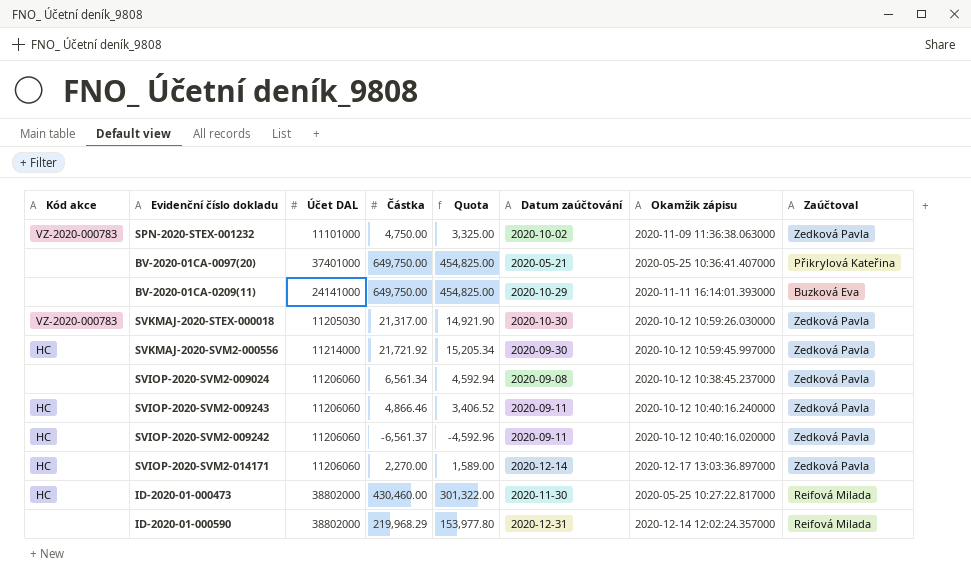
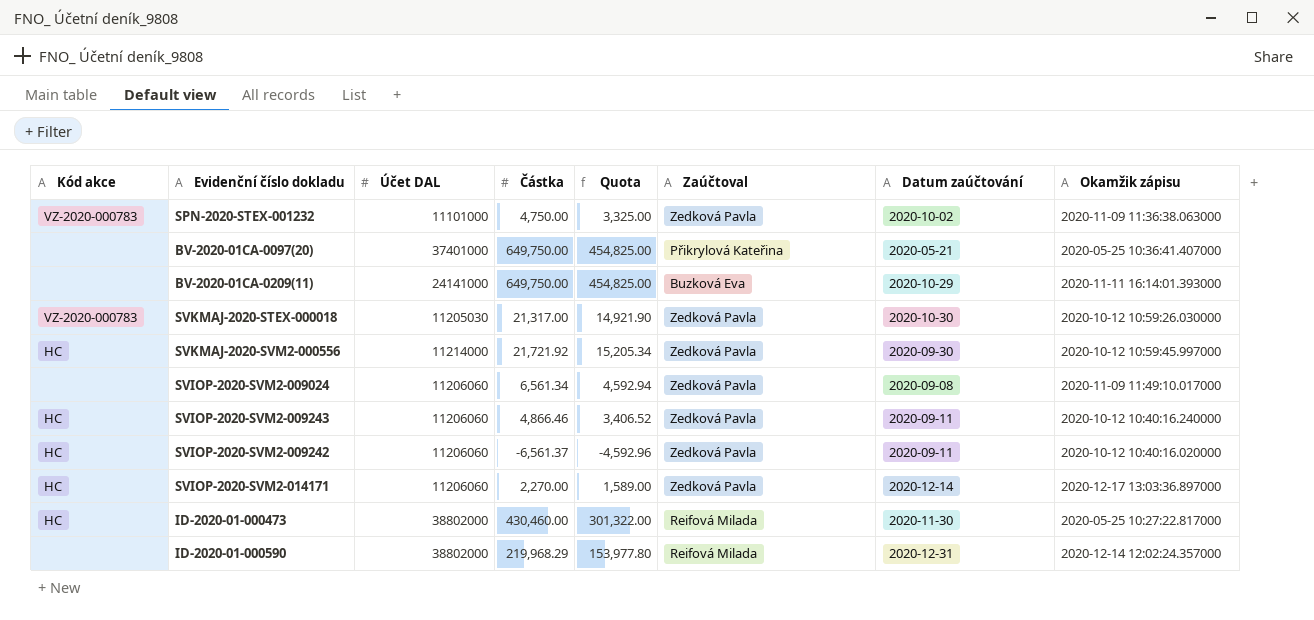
column Zaúčtoval | position: 8 -> 6
SVIOP-2020-SVM2-009024 | Okamžik zápisu: 2020-10-12 10:38:45.237000 -> 2020-11-09 11:49:10.017000

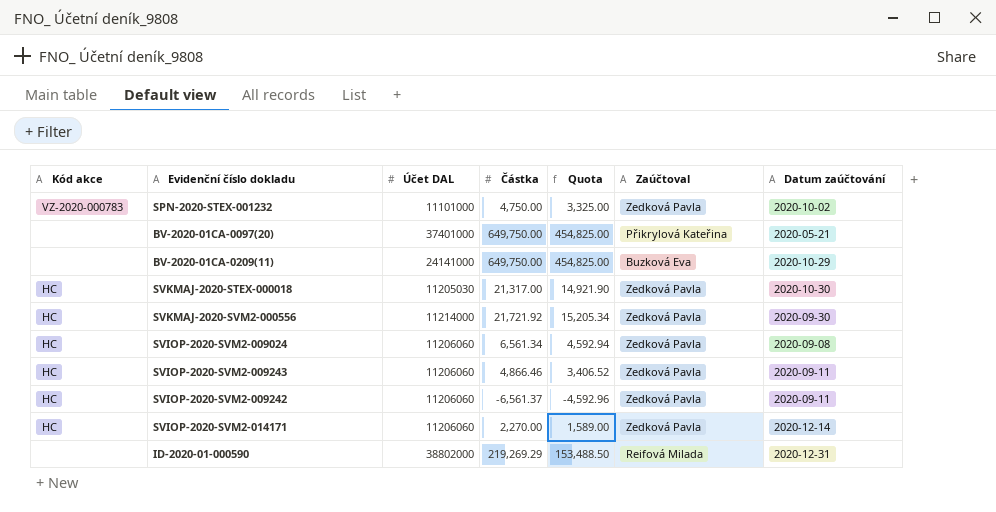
column Okamžik zápisu | position: 8 -> none
row ID-2020-01-000473: HC | 38802000 | 430,460.00 | 301,322.00 | Reifová Milada | 2020-11-30 | 2020-05-25 10:27:22.817000 -> none
SVKMAJ-2020-STEX-000018 | Kód akce: VZ-2020-000783 -> HC
SVIOP-2020-SVM2-009024 | Kód akce: none -> HC
ID-2020-01-000590 | Částka: 219,968.29 -> 219,269.29
ID-2020-01-000590 | Quota: 153,977.80 -> 153,488.50

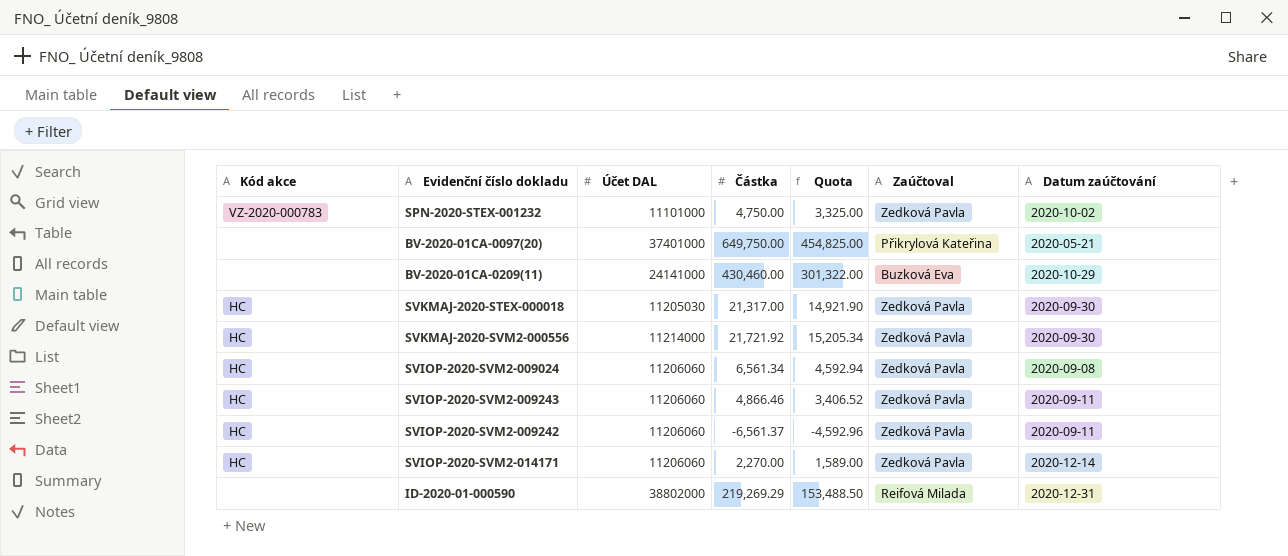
BV-2020-01CA-0209(11) | Částka: 649,750.00 -> 430,460.00
BV-2020-01CA-0209(11) | Quota: 454,825.00 -> 301,322.00
SVKMAJ-2020-STEX-000018 | Datum zaúčtování: 2020-10-30 -> 2020-09-30

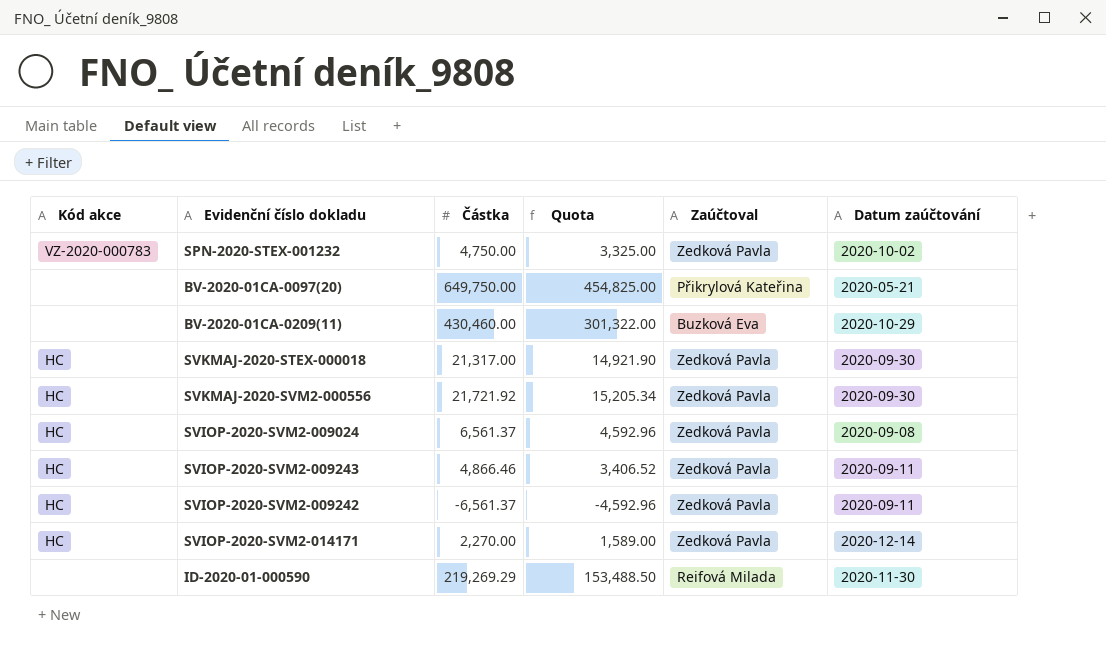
column Účet DAL | position: 3 -> none
SVIOP-2020-SVM2-009024 | Částka: 6,561.34 -> 6,561.37
SVIOP-2020-SVM2-009024 | Quota: 4,592.94 -> 4,592.96
ID-2020-01-000590 | Datum zaúčtování: 2020-12-31 -> 2020-11-30

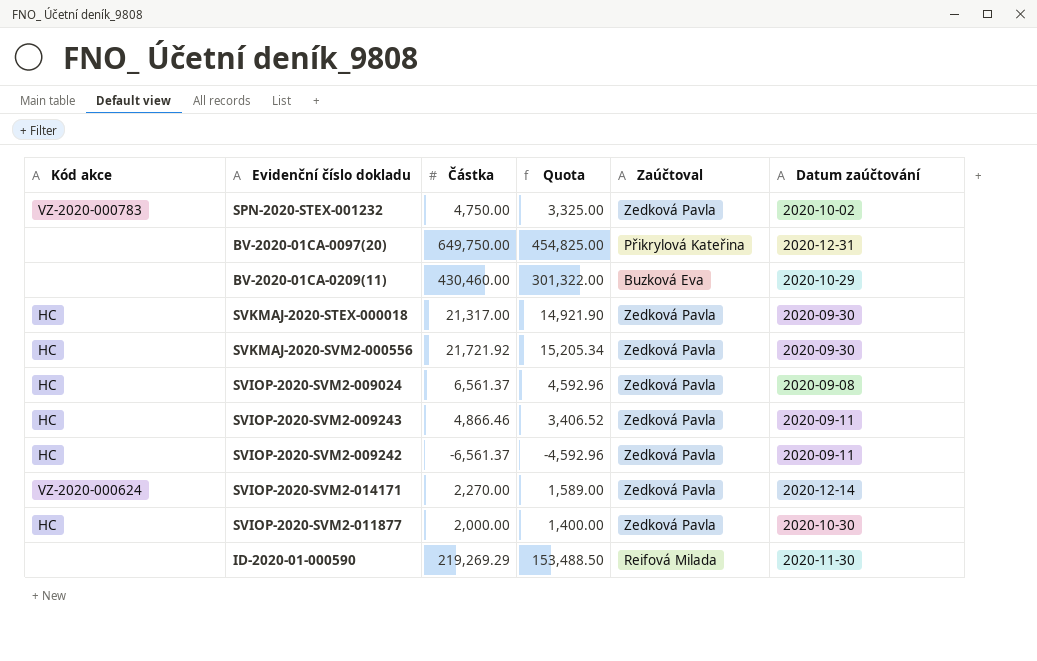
BV-2020-01CA-0097(20) | Datum zaúčtování: 2020-05-21 -> 2020-12-31
SVIOP-2020-SVM2-014171 | Kód akce: HC -> VZ-2020-000624
row SVIOP-2020-SVM2-011877: none -> HC | 2,000.00 | 1,400.00 | Zedková Pavla | 2020-10-30

